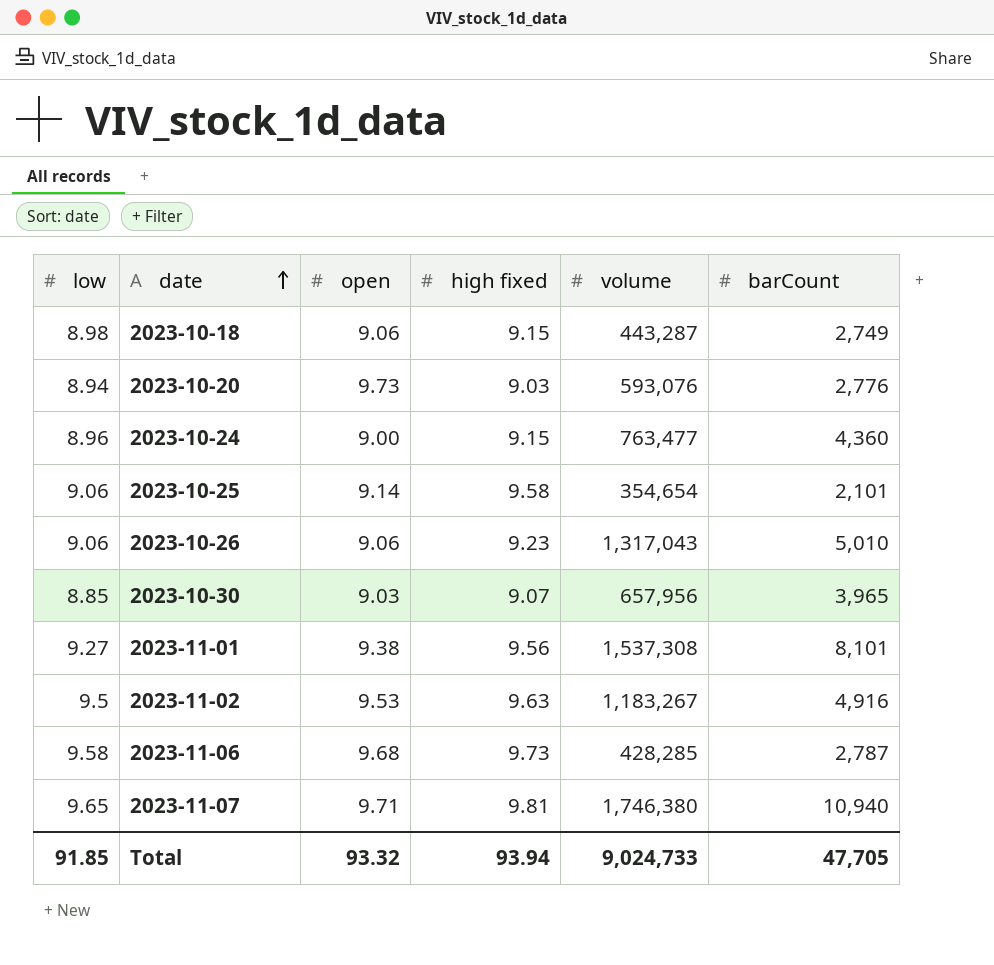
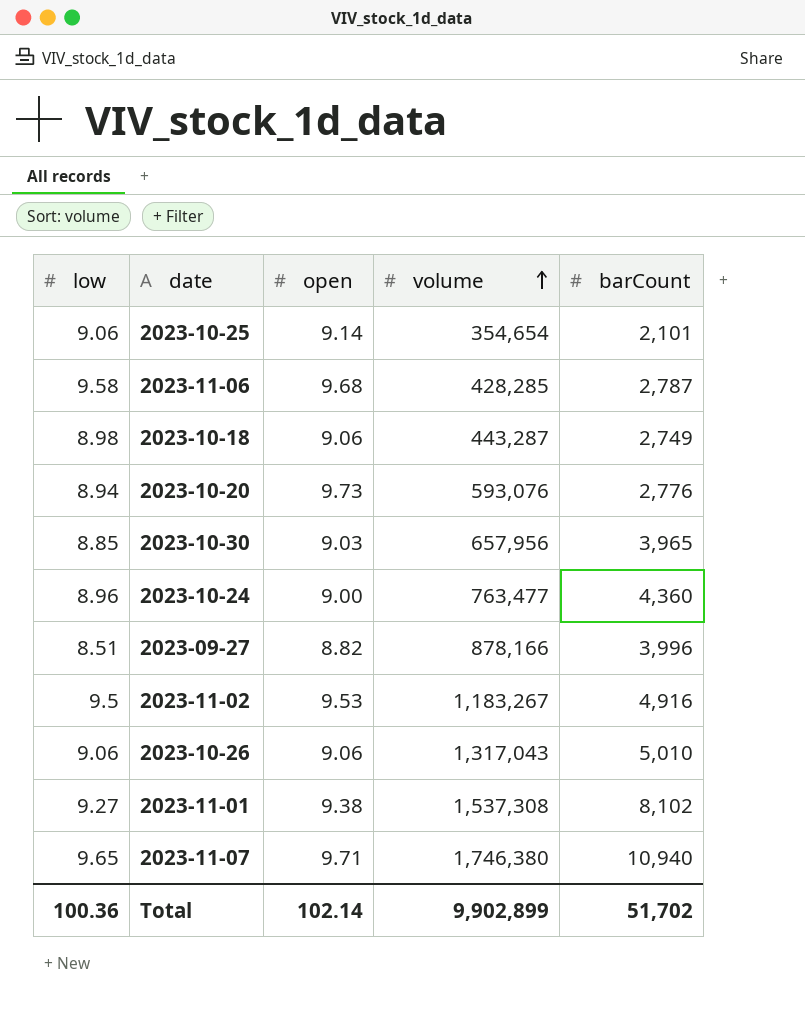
row order: date ascending -> volume ascending
column high fixed | position: 4 -> none
row 2023-09-27: none -> 8.51 | 8.82 | 878,166 | 3,996
2023-11-01 | barCount: 8,101 -> 8,102
Total | low: 91.85 -> 100.36
Total | open: 93.32 -> 102.14
Total | volume: 9,024,733 -> 9,902,899
Total | barCount: 47,705 -> 51,702

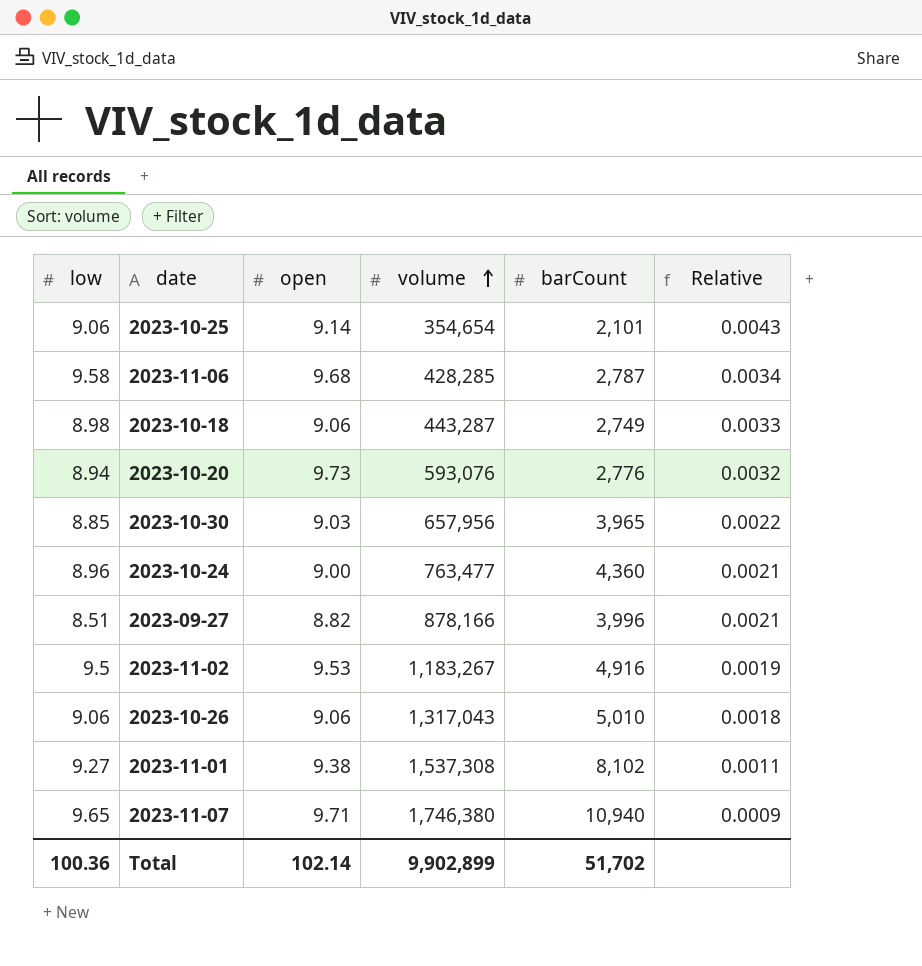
column Relative | formula: none -> [low] / [barCount]

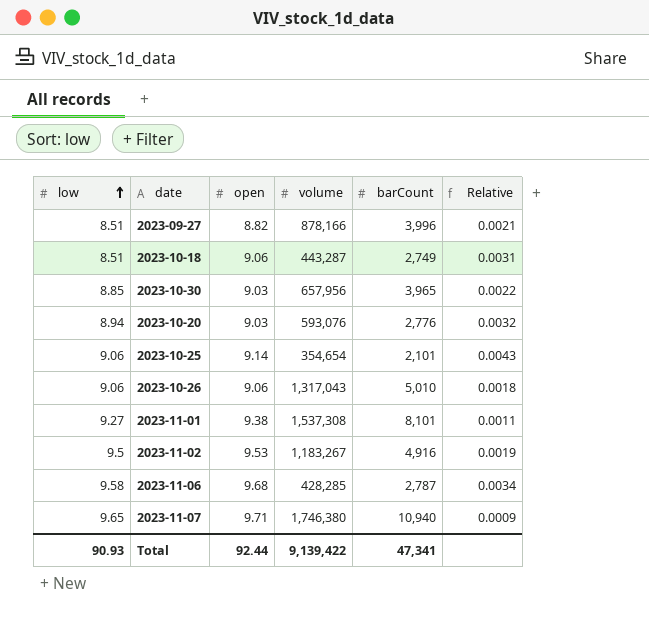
row order: volume ascending -> low ascending
row 2023-10-24: 8.96 | 9.00 | 763,477 | 4,360 | 0.0021 -> none
2023-10-18 | low: 8.98 -> 8.51
2023-10-18 | Relative: 0.0033 -> 0.0031
2023-10-20 | open: 9.73 -> 9.03
2023-11-01 | barCount: 8,102 -> 8,101
Total | low: 100.36 -> 90.93
Total | open: 102.14 -> 92.44
Total | volume: 9,902,899 -> 9,139,422
Total | barCount: 51,702 -> 47,341

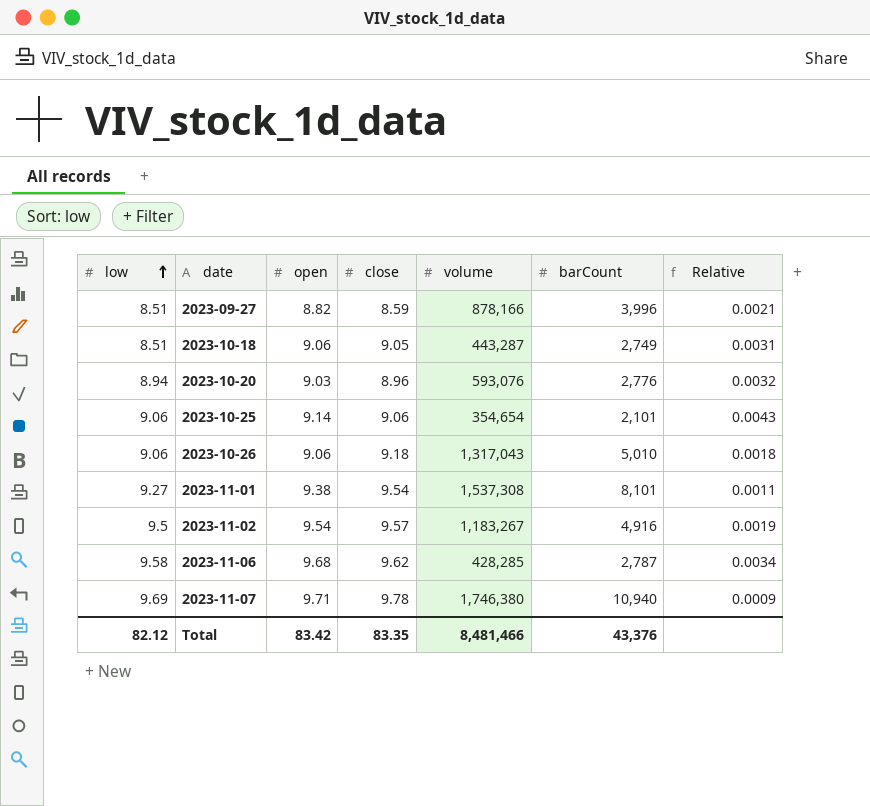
column close | position: none -> 4
row 2023-10-30: 8.85 | 9.03 | 657,956 | 3,965 | 0.0022 -> none
2023-11-02 | open: 9.53 -> 9.54
2023-11-07 | low: 9.65 -> 9.69
Total | low: 90.93 -> 82.12
Total | open: 92.44 -> 83.42
Total | volume: 9,139,422 -> 8,481,466
Total | barCount: 47,341 -> 43,376

